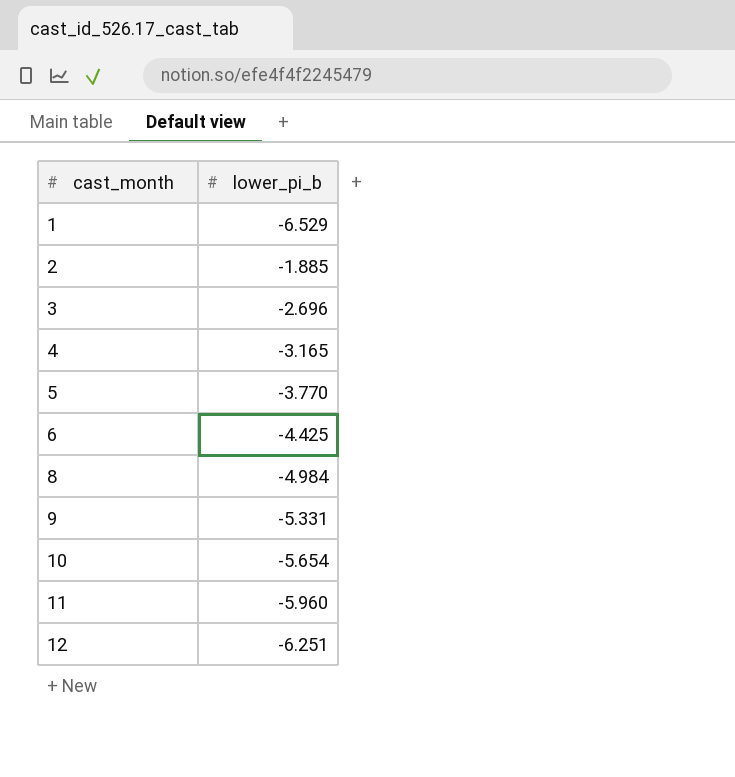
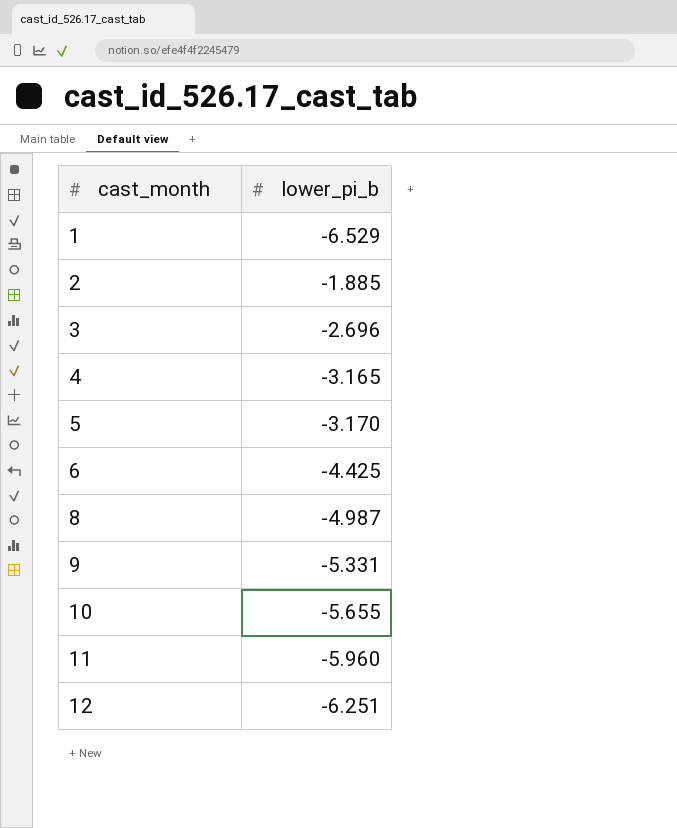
5 | lower_pi_b: -3.770 -> -3.170
8 | lower_pi_b: -4.984 -> -4.987
10 | lower_pi_b: -5.654 -> -5.655

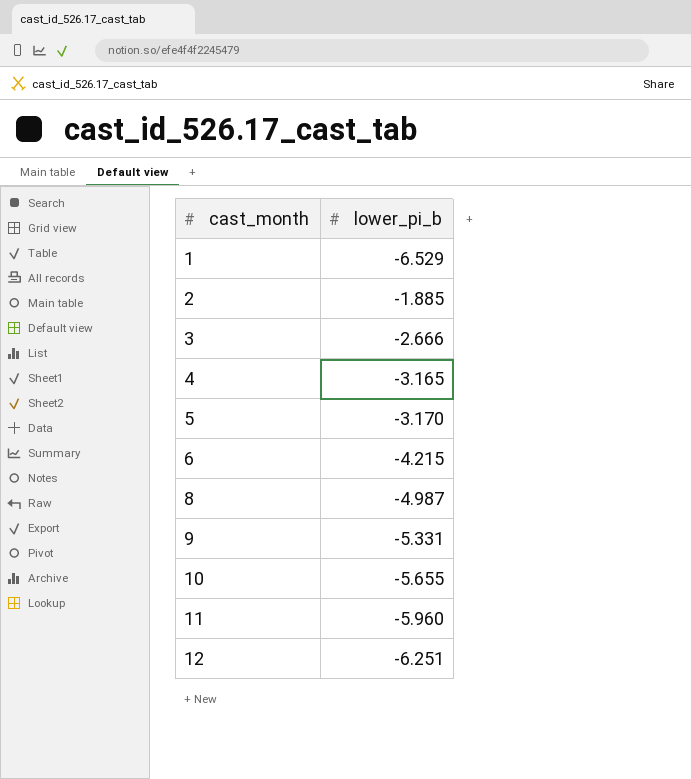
3 | lower_pi_b: -2.696 -> -2.666
6 | lower_pi_b: -4.425 -> -4.215

